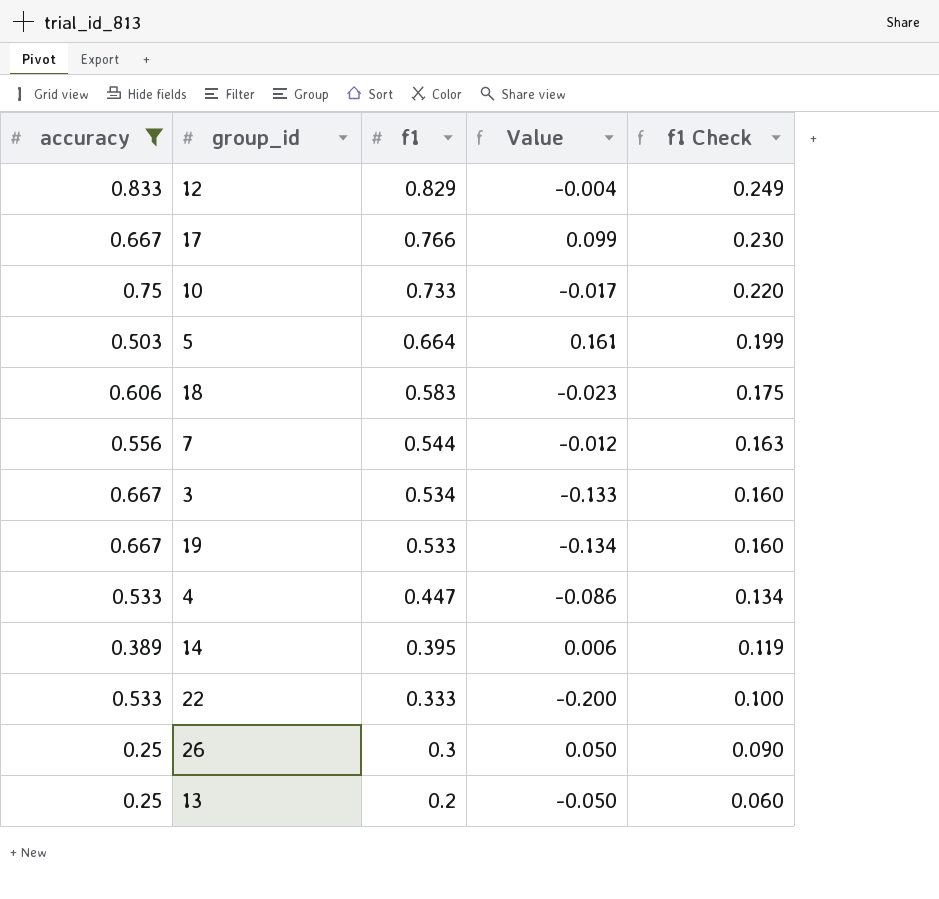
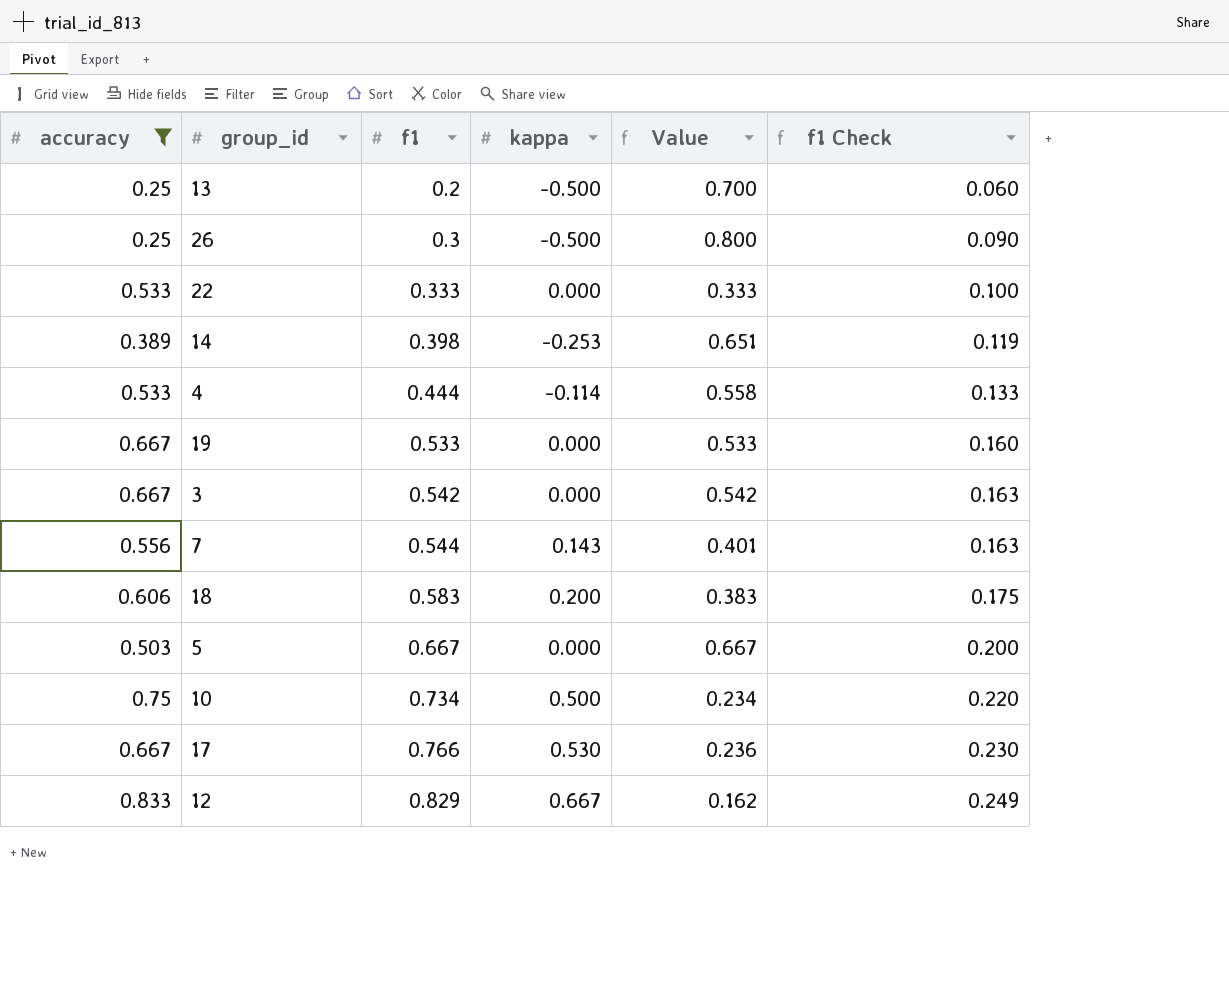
row order: f1 descending -> f1 ascending
column kappa | position: none -> 4
column Value | formula: [f1] - [accuracy] -> [f1] - [kappa]
14 | f1: 0.395 -> 0.398
4 | f1: 0.447 -> 0.444
4 | f1 Check: 0.134 -> 0.133
3 | f1: 0.534 -> 0.542
3 | f1 Check: 0.160 -> 0.163
5 | f1: 0.664 -> 0.667
5 | f1 Check: 0.199 -> 0.200
10 | f1: 0.733 -> 0.734

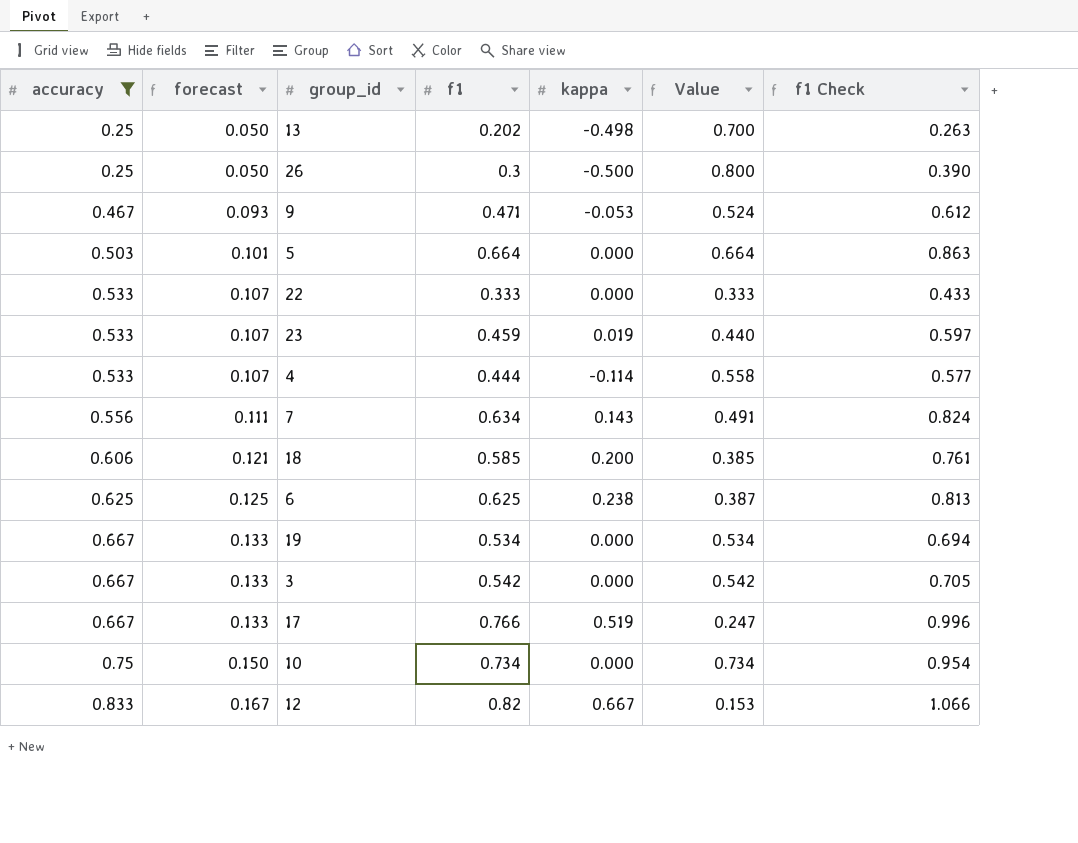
row order: f1 ascending -> accuracy ascending
column forecast | formula: none -> [accuracy] * 0.2
column f1 Check | formula: [f1] * 0.3 -> [f1] * 1.3
row 14: 0.389 | 0.398 | -0.253 | 0.651 | 0.119 -> none
13 | f1: 0.2 -> 0.202
13 | kappa: -0.500 -> -0.498
row 9: none -> 0.467 | 0.093 | 0.471 | -0.053 | 0.524 | 0.612
5 | f1: 0.667 -> 0.664
5 | Value: 0.667 -> 0.664
row 23: none -> 0.533 | 0.107 | 0.459 | 0.019 | 0.440 | 0.597
7 | f1: 0.544 -> 0.634
7 | Value: 0.401 -> 0.491
18 | f1: 0.583 -> 0.585
18 | Value: 0.383 -> 0.385
row 6: none -> 0.625 | 0.125 | 0.625 | 0.238 | 0.387 | 0.813
19 | f1: 0.533 -> 0.534
19 | Value: 0.533 -> 0.534
17 | kappa: 0.530 -> 0.519
17 | Value: 0.236 -> 0.247
10 | kappa: 0.500 -> 0.000
10 | Value: 0.234 -> 0.734
12 | f1: 0.829 -> 0.82
12 | Value: 0.162 -> 0.153

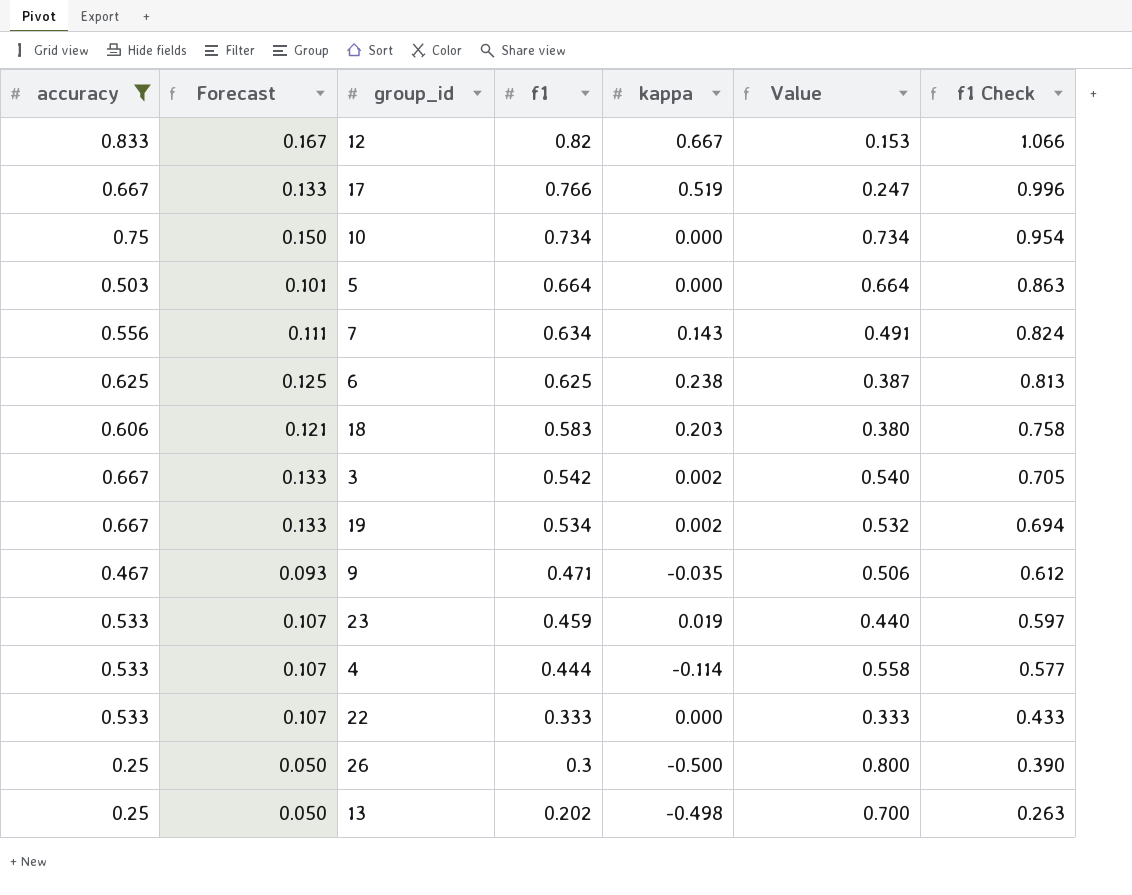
row order: accuracy ascending -> f1 descending
column name: forecast -> Forecast
18 | f1: 0.585 -> 0.583
18 | kappa: 0.200 -> 0.203
18 | Value: 0.385 -> 0.380
18 | f1 Check: 0.761 -> 0.758
3 | kappa: 0.000 -> 0.002
3 | Value: 0.542 -> 0.540
19 | kappa: 0.000 -> 0.002
19 | Value: 0.534 -> 0.532
9 | kappa: -0.053 -> -0.035
9 | Value: 0.524 -> 0.506

